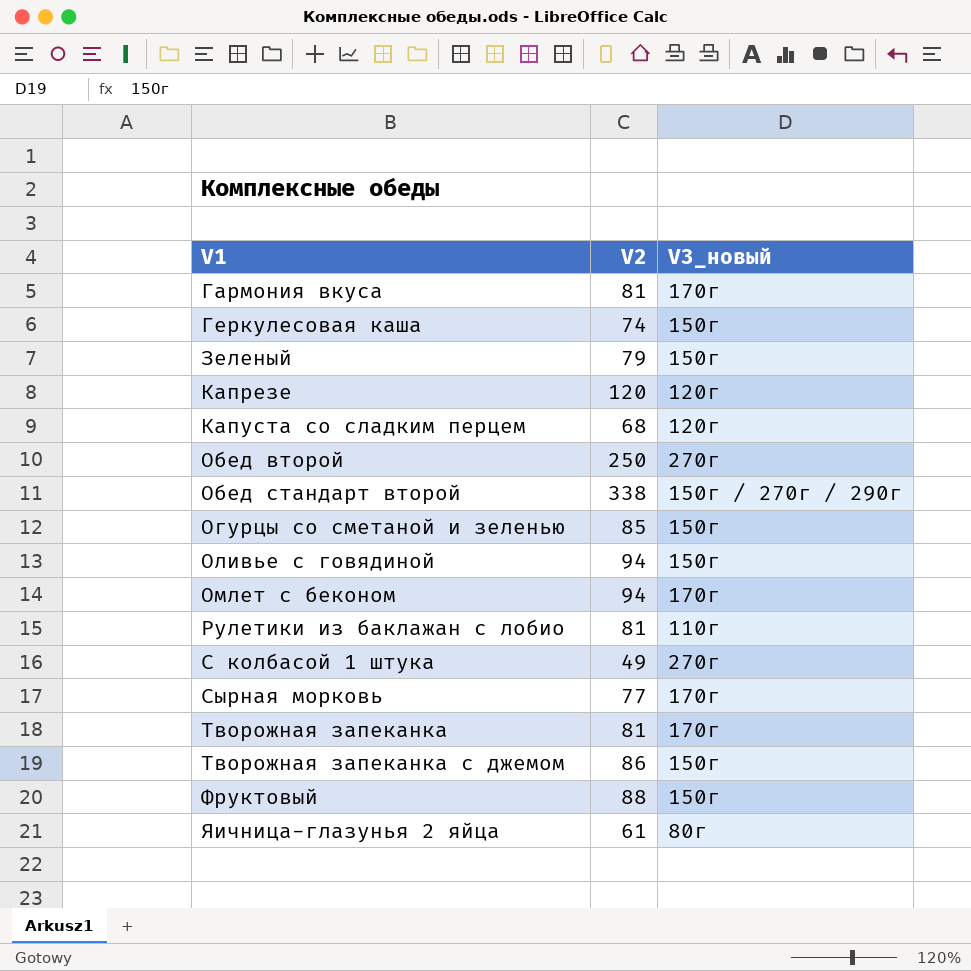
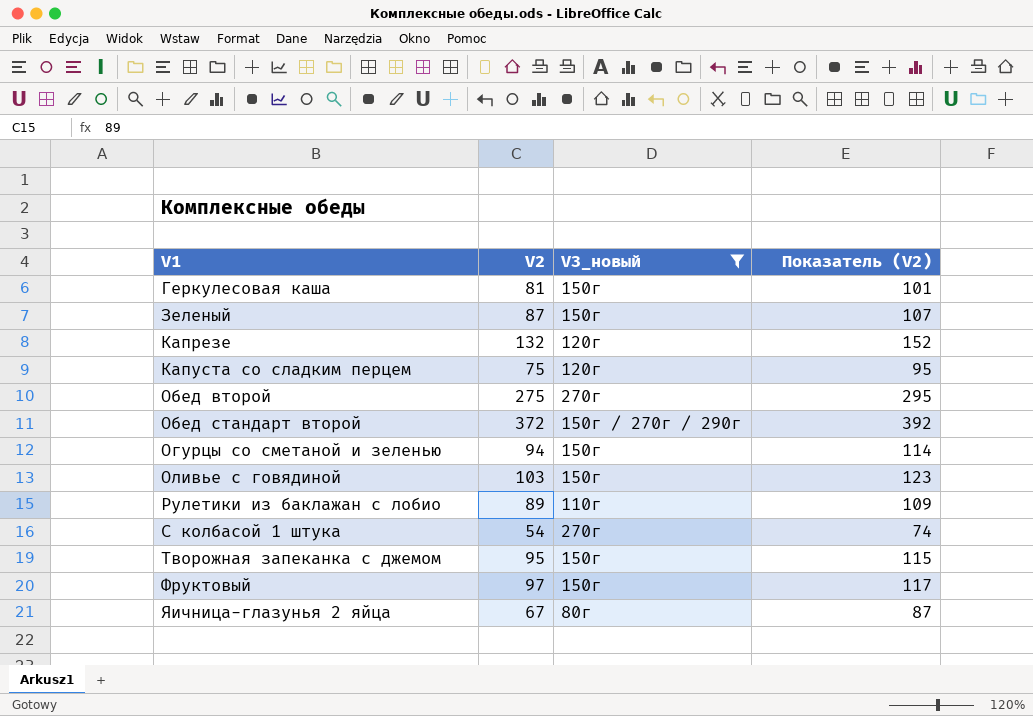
filter: none -> V3_новый != 170г
column Показатель (V2) | formula: none -> [V2] + 20
Геркулесовая каша | V2: 74 -> 81
Зеленый | V2: 79 -> 87
Капрезе | V2: 120 -> 132
Капуста со сладким перцем | V2: 68 -> 75
Обед второй | V2: 250 -> 275
Обед стандарт второй | V2: 338 -> 372
Огурцы со сметаной и зеленью | V2: 85 -> 94
Оливье с говядиной | V2: 94 -> 103
Рулетики из баклажан с лобио | V2: 81 -> 89
С колбасой 1 штука | V2: 49 -> 54
Творожная запеканка с джемом | V2: 86 -> 95
Фруктовый | V2: 88 -> 97
Яичница-глазунья 2 яйца | V2: 61 -> 67

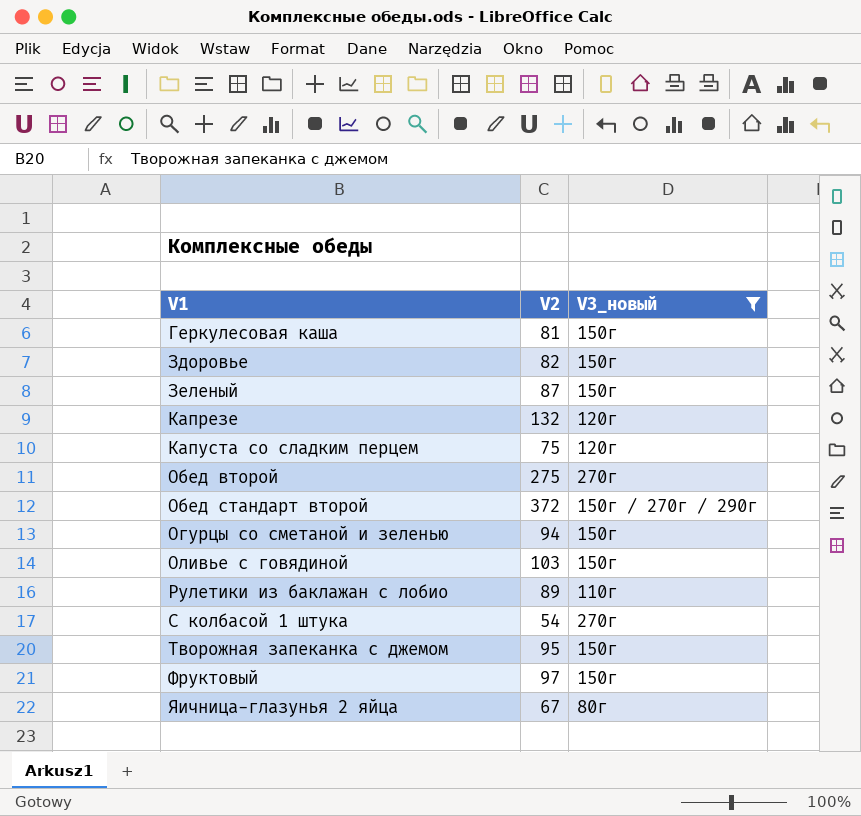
column Показатель (V2) | formula: [V2] + 20 -> none
row Здоровье: none -> 82 | 150г

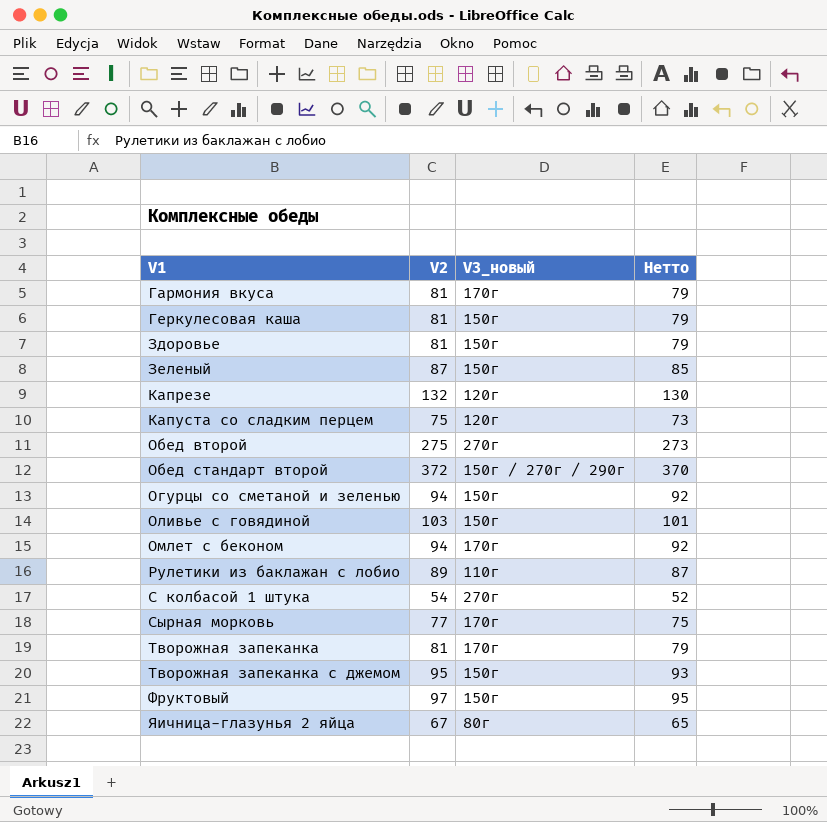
filter: V3_новый != 170г -> none
column Нетто | formula: none -> [V2] - 2
Здоровье | V2: 82 -> 81

